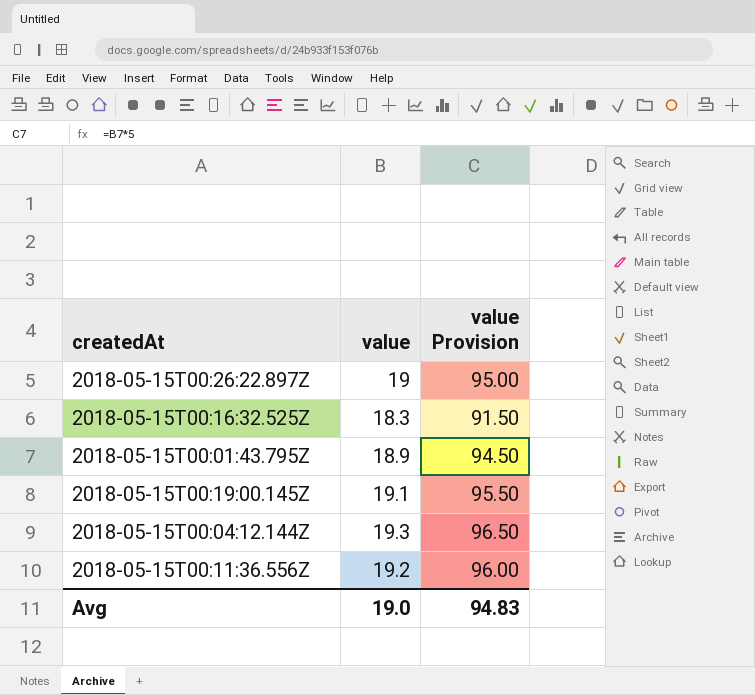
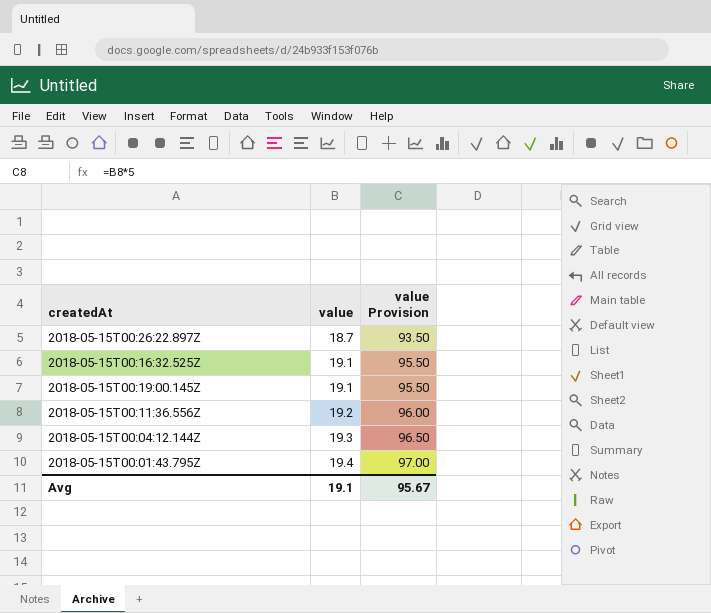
row order: none -> value ascending
2018-05-15T00:26:22.897Z | value: 19 -> 18.7
2018-05-15T00:26:22.897Z | value Provision: 95.00 -> 93.50
2018-05-15T00:16:32.525Z | value: 18.3 -> 19.1
2018-05-15T00:16:32.525Z | value Provision: 91.50 -> 95.50
2018-05-15T00:01:43.795Z | value: 18.9 -> 19.4
2018-05-15T00:01:43.795Z | value Provision: 94.50 -> 97.00
Avg | value: 19.0 -> 19.1
Avg | value Provision: 94.83 -> 95.67

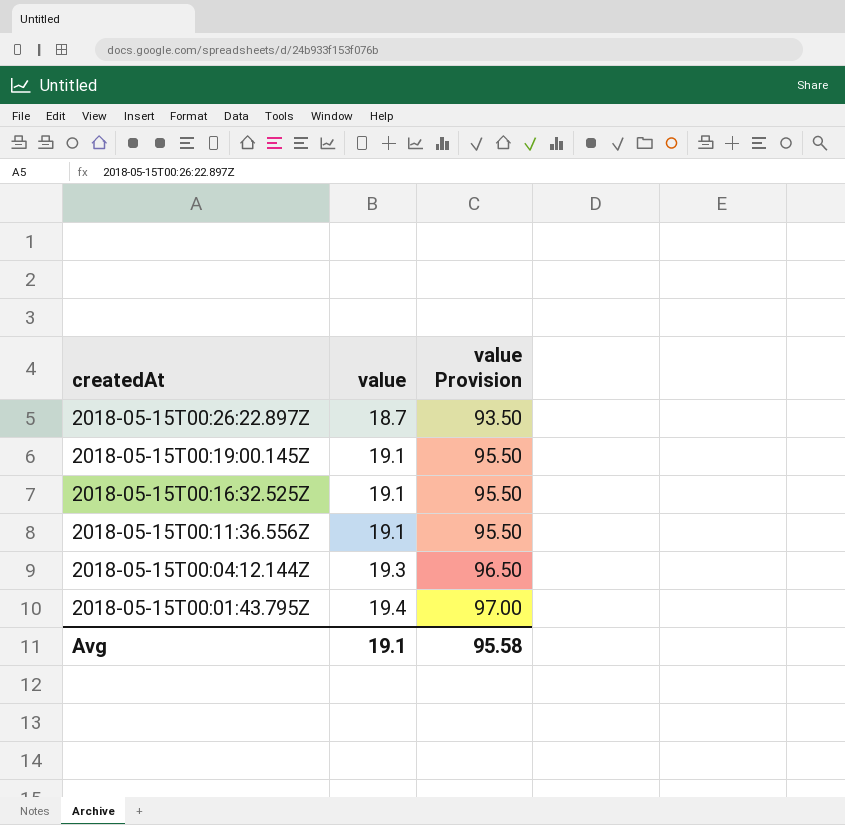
row order: value ascending -> createdAt descending
2018-05-15T00:11:36.556Z | value: 19.2 -> 19.1
2018-05-15T00:11:36.556Z | value Provision: 96.00 -> 95.50
Avg | value Provision: 95.67 -> 95.58

